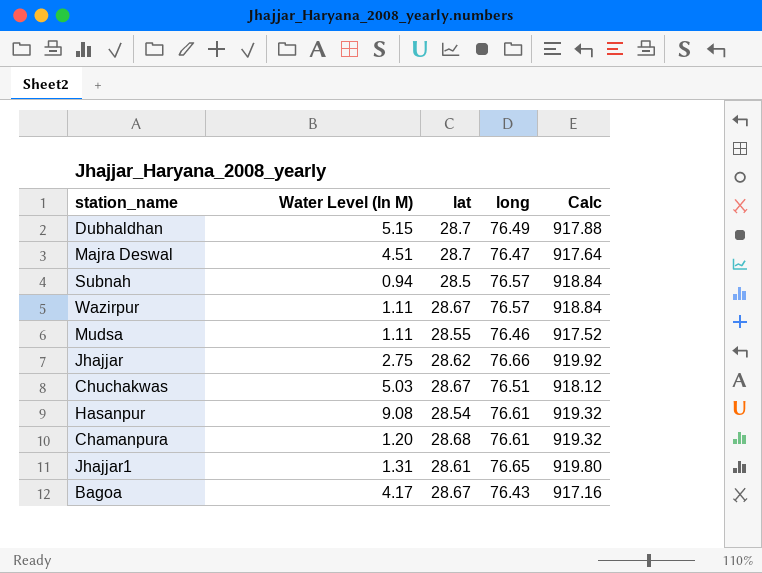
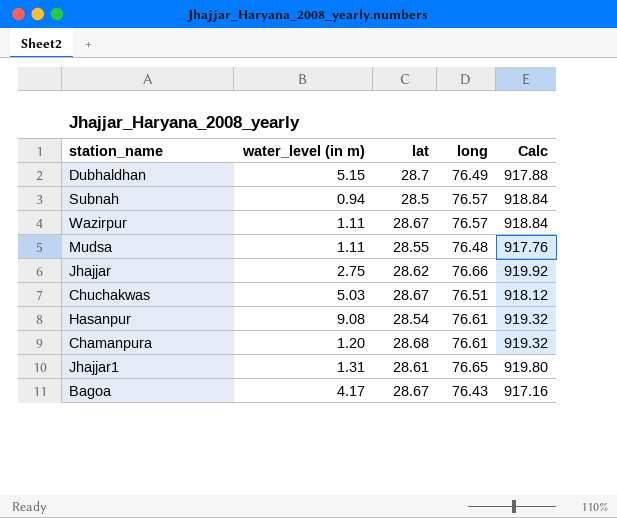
column name: Water Level (In M) -> water_level (in m)
row Majra Deswal: 4.51 | 28.7 | 76.47 | 917.64 -> none
Mudsa | long: 76.46 -> 76.48
Mudsa | Calc: 917.52 -> 917.76

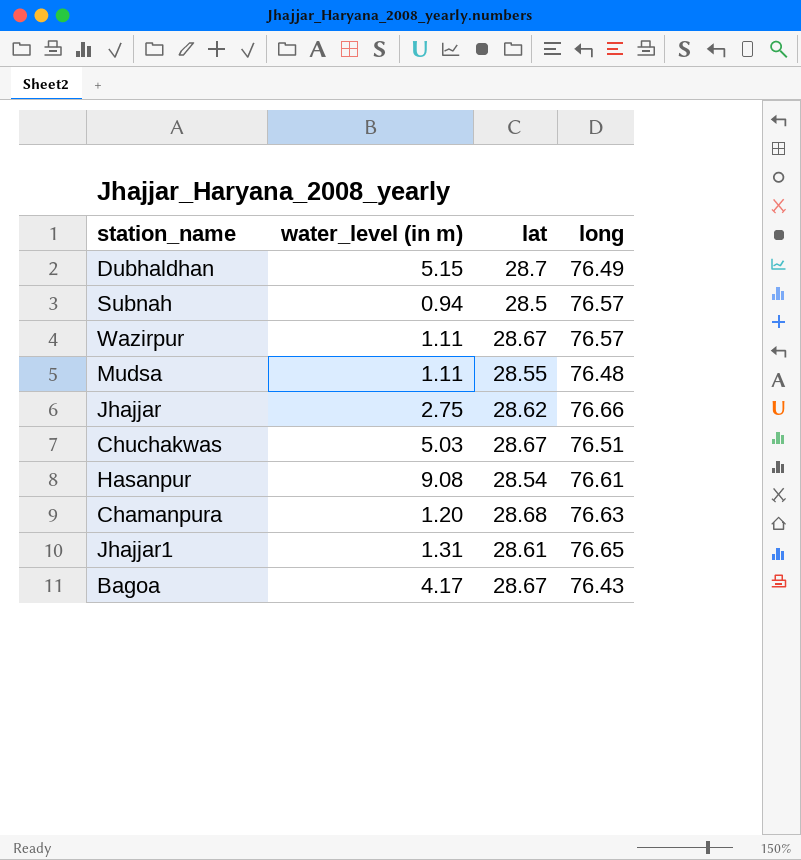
column Calc | formula: [long] * 12 -> none
Chamanpura | long: 76.61 -> 76.63

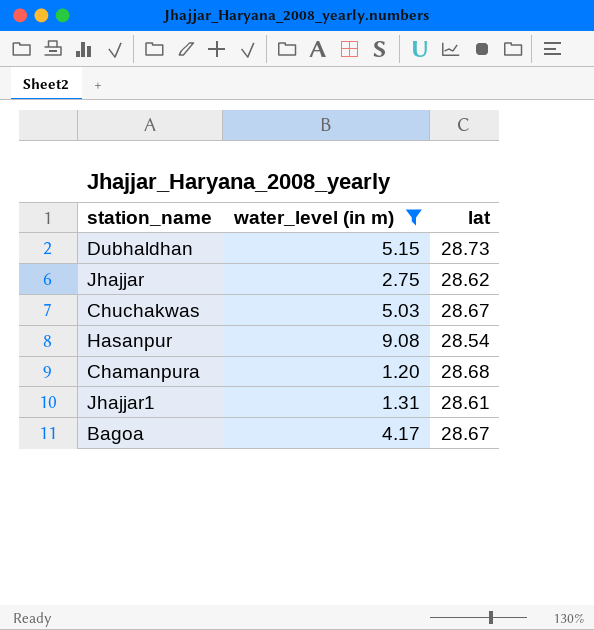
filter: none -> water_level (in m) >= 1.20
column long | position: 4 -> none
Dubhaldhan | lat: 28.7 -> 28.73

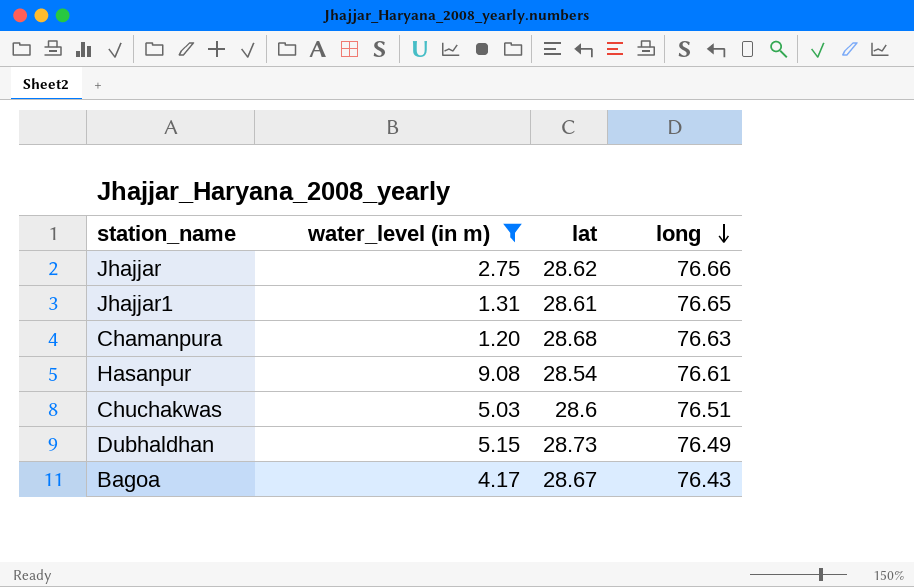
row order: none -> long descending
column long | position: none -> 4
Chuchakwas | lat: 28.67 -> 28.6

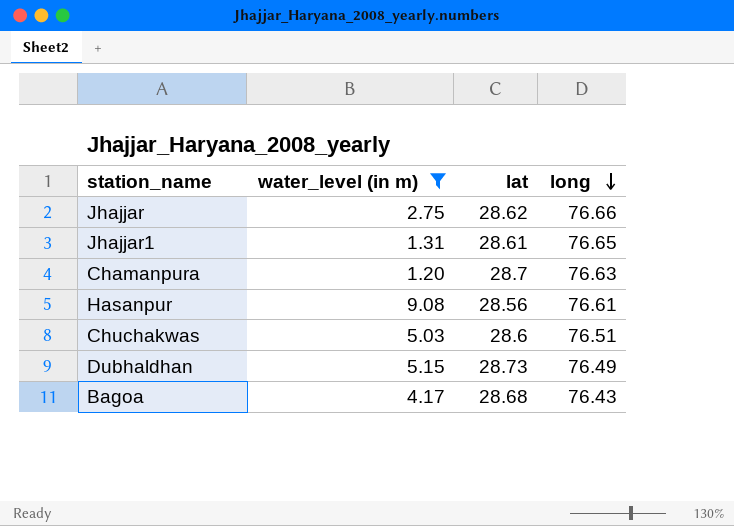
Chamanpura | lat: 28.68 -> 28.7
Hasanpur | lat: 28.54 -> 28.56
Bagoa | lat: 28.67 -> 28.68

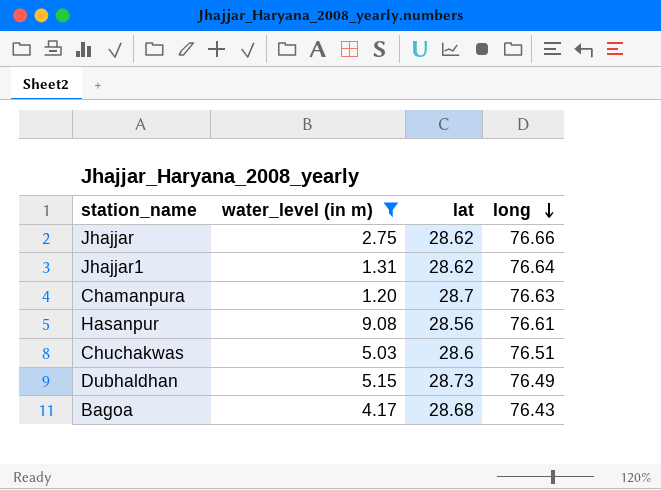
Jhajjar1 | lat: 28.61 -> 28.62
Jhajjar1 | long: 76.65 -> 76.64

